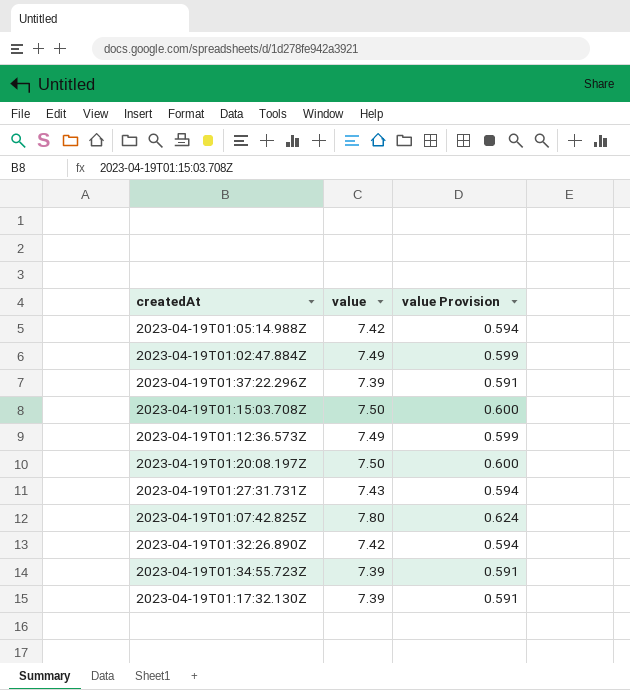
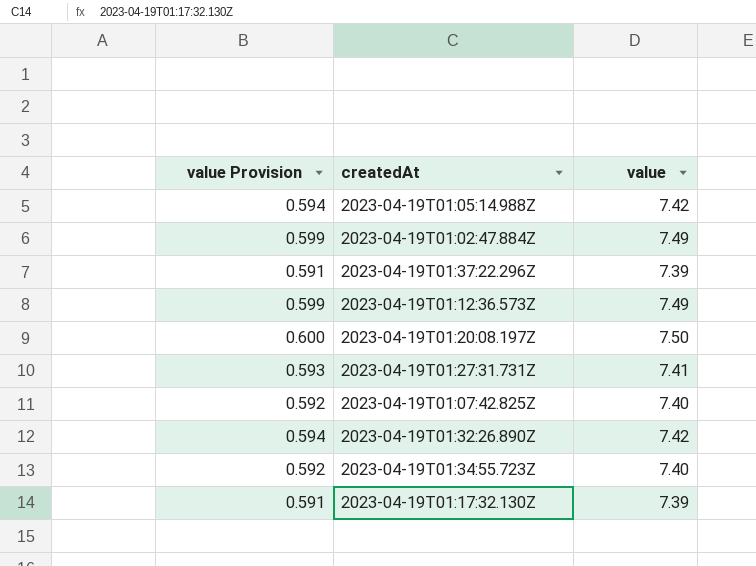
column value Provision | position: 3 -> 1
row 2023-04-19T01:15:03.708Z: 7.50 | 0.600 -> none
2023-04-19T01:27:31.731Z | value Provision: 0.594 -> 0.593
2023-04-19T01:27:31.731Z | value: 7.43 -> 7.41
2023-04-19T01:07:42.825Z | value Provision: 0.624 -> 0.592
2023-04-19T01:07:42.825Z | value: 7.80 -> 7.40
2023-04-19T01:34:55.723Z | value Provision: 0.591 -> 0.592
2023-04-19T01:34:55.723Z | value: 7.39 -> 7.40

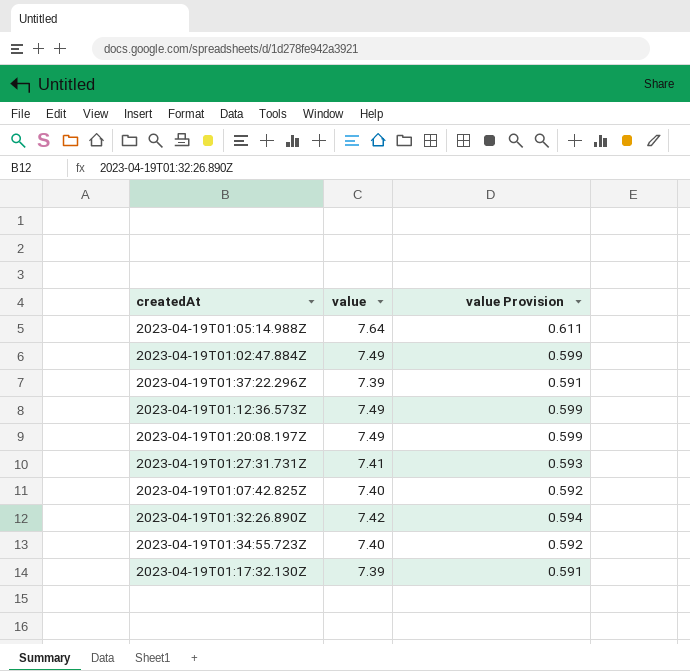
column value Provision | position: 1 -> 3
2023-04-19T01:05:14.988Z | value: 7.42 -> 7.64
2023-04-19T01:05:14.988Z | value Provision: 0.594 -> 0.611
2023-04-19T01:20:08.197Z | value: 7.50 -> 7.49
2023-04-19T01:20:08.197Z | value Provision: 0.600 -> 0.599

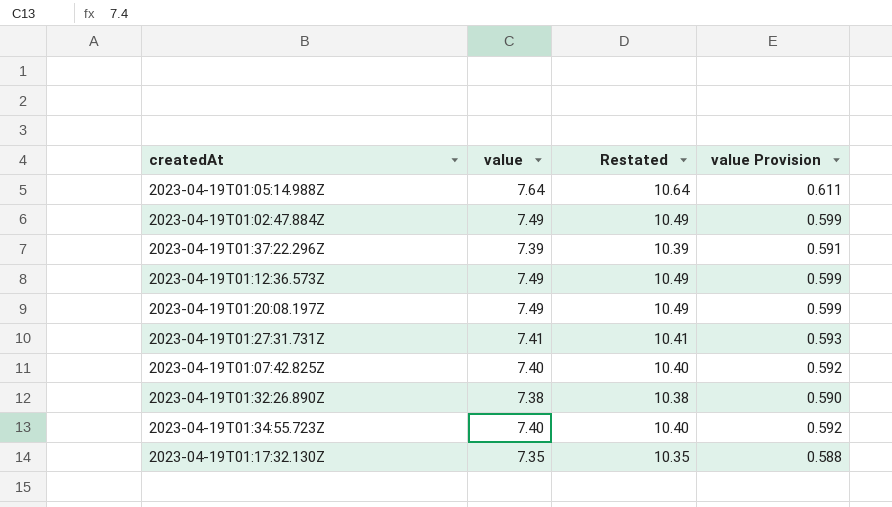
column Restated | formula: none -> [value] + 3
2023-04-19T01:32:26.890Z | value: 7.42 -> 7.38
2023-04-19T01:32:26.890Z | value Provision: 0.594 -> 0.590
2023-04-19T01:17:32.130Z | value: 7.39 -> 7.35
2023-04-19T01:17:32.130Z | value Provision: 0.591 -> 0.588

